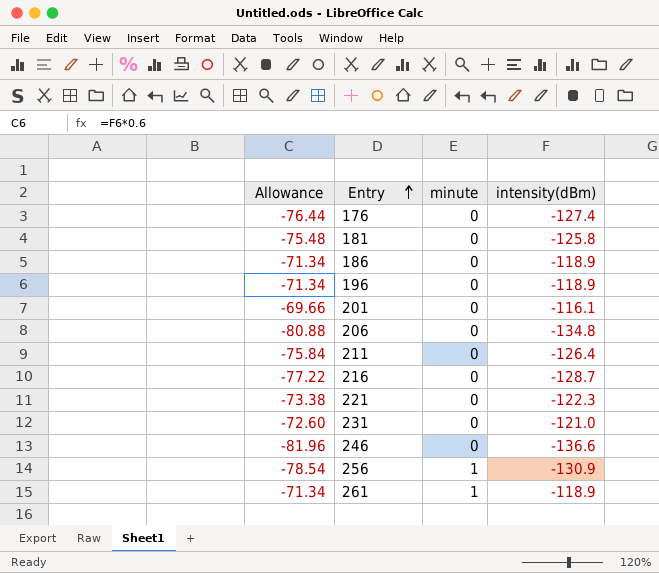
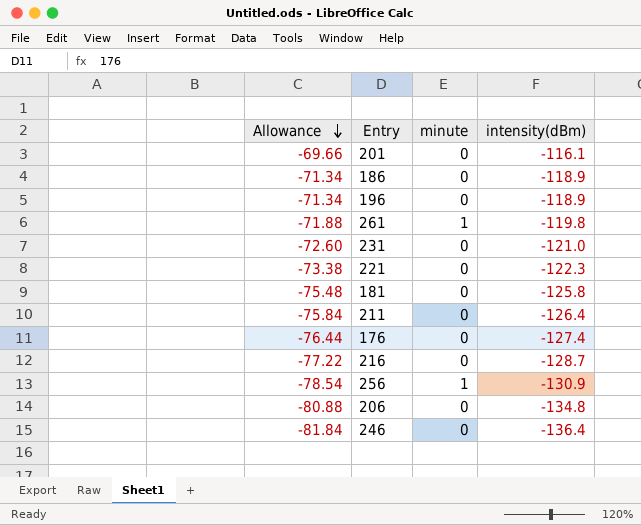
row order: Entry ascending -> Allowance descending
261 | Allowance: -71.34 -> -71.88
261 | intensity(dBm): -118.9 -> -119.8
246 | Allowance: -81.96 -> -81.84
246 | intensity(dBm): -136.6 -> -136.4

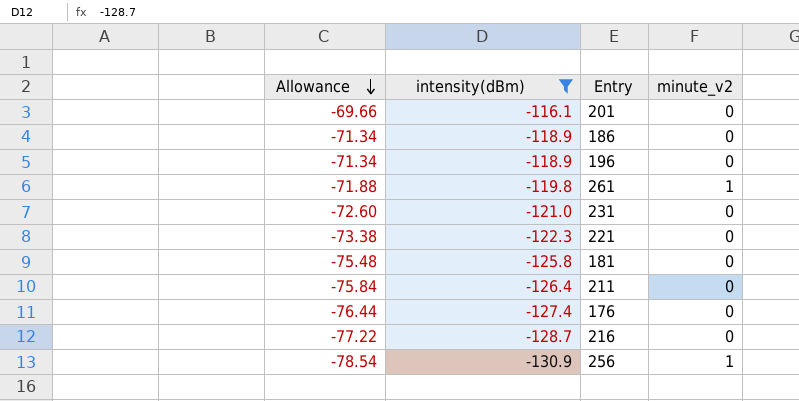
filter: none -> intensity(dBm) >= -130.9
column intensity(dBm) | position: 4 -> 2
column name: minute -> minute_v2

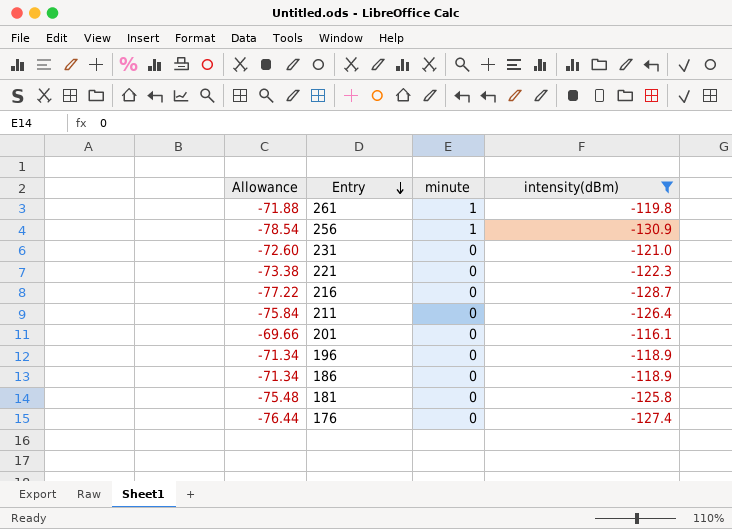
row order: Allowance descending -> Entry descending
column name: minute_v2 -> minute
column intensity(dBm) | position: 2 -> 4

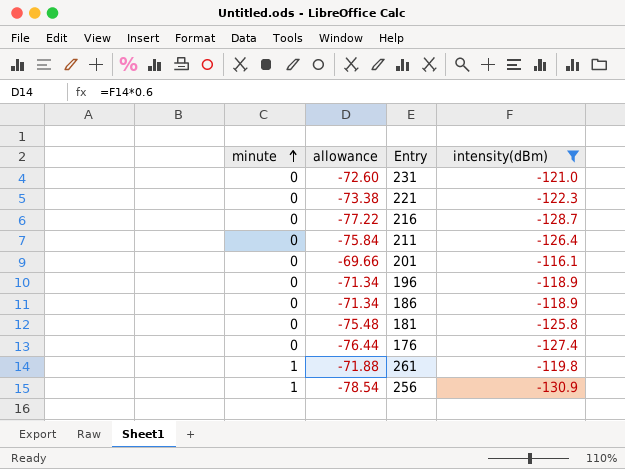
row order: Entry descending -> minute ascending
column minute | position: 3 -> 1
column name: Allowance -> allowance

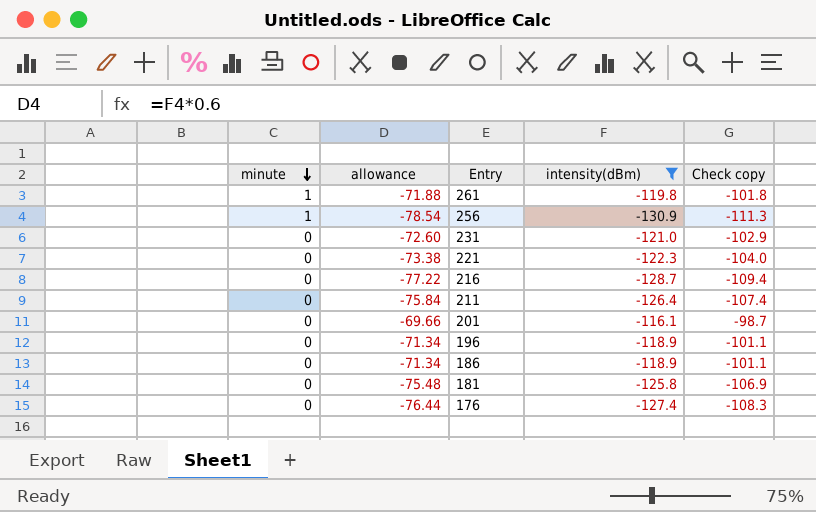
row order: minute ascending -> minute descending
column Check copy | formula: none -> [intensity(dBm)] * 0.85

